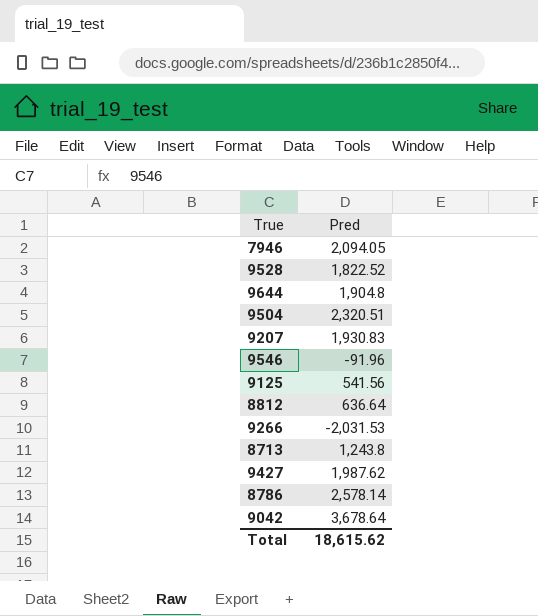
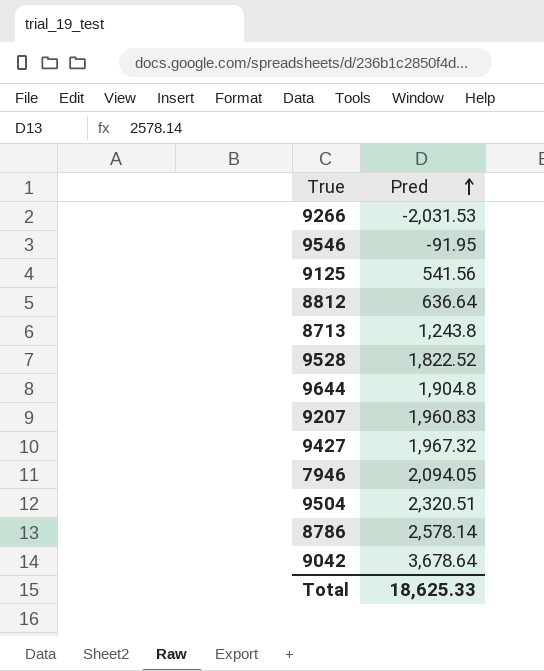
row order: none -> Pred ascending
9546 | Pred: -91.96 -> -91.95
9207 | Pred: 1,930.83 -> 1,960.83
9427 | Pred: 1,987.62 -> 1,967.32
Total | Pred: 18,615.62 -> 18,625.33

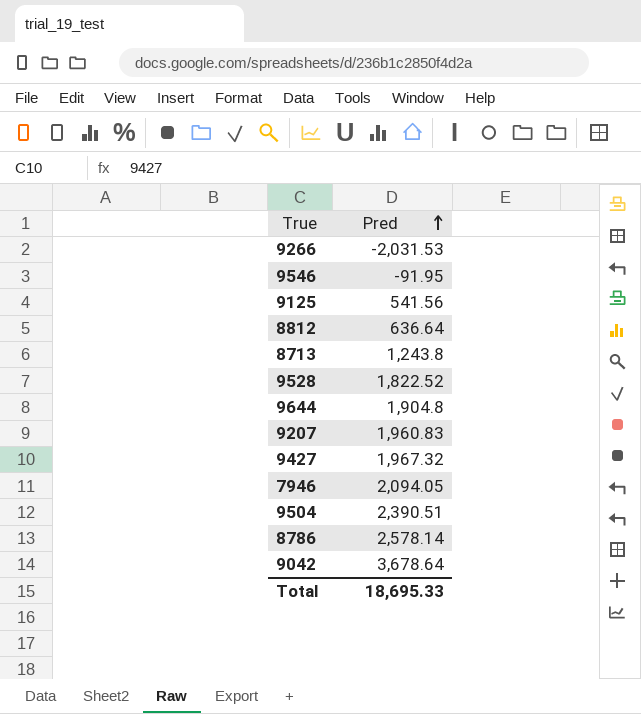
9504 | Pred: 2,320.51 -> 2,390.51
Total | Pred: 18,625.33 -> 18,695.33

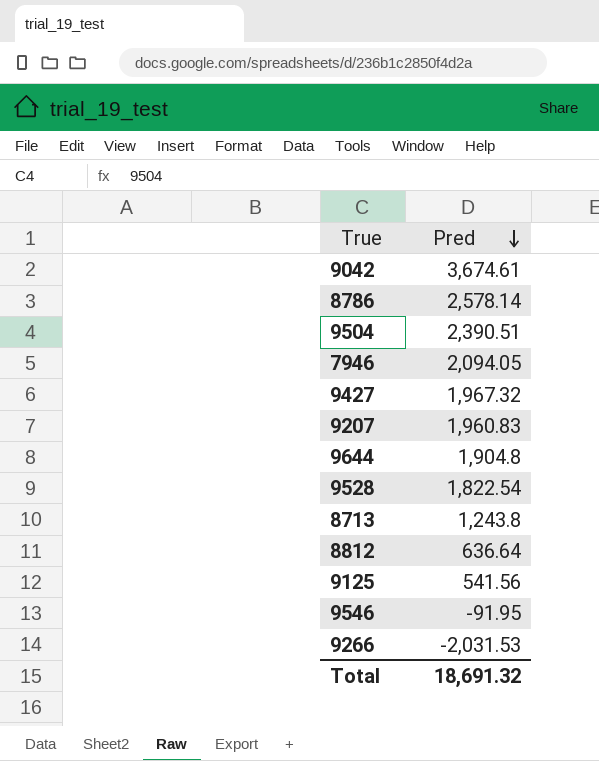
row order: Pred ascending -> Pred descending
9042 | Pred: 3,678.64 -> 3,674.61
9528 | Pred: 1,822.52 -> 1,822.54
Total | Pred: 18,695.33 -> 18,691.32

